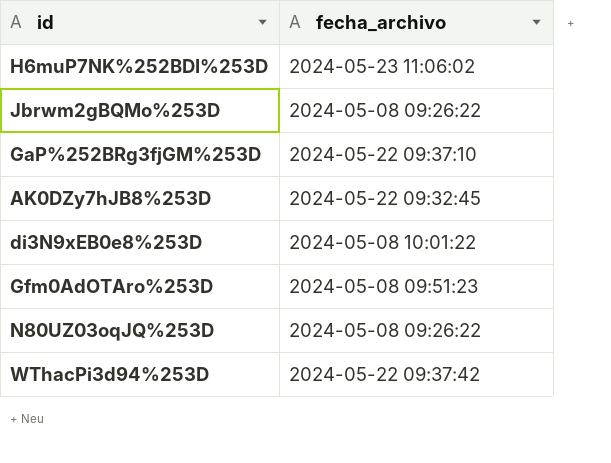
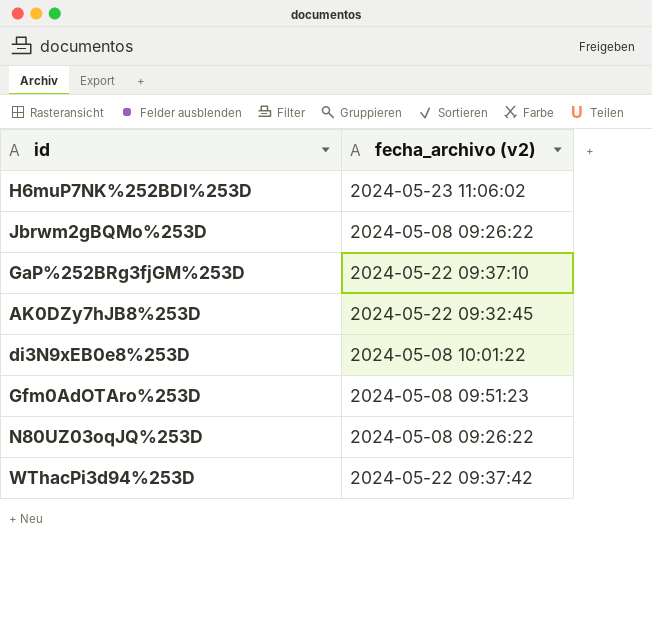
column name: fecha_archivo -> fecha_archivo (v2)

